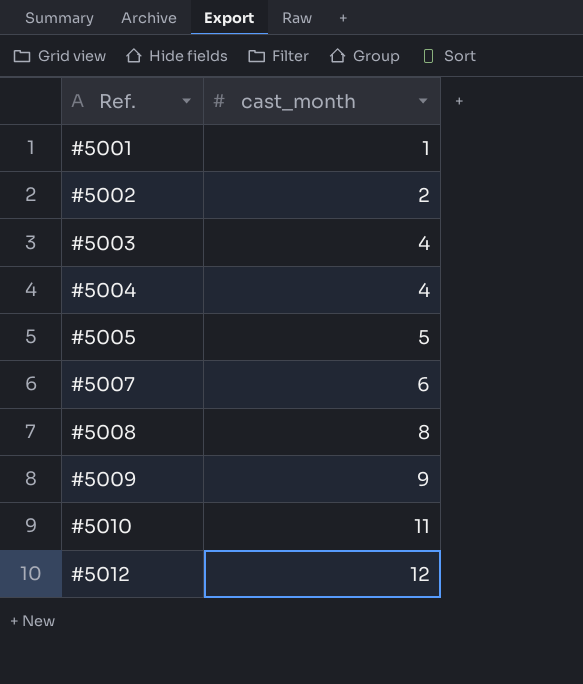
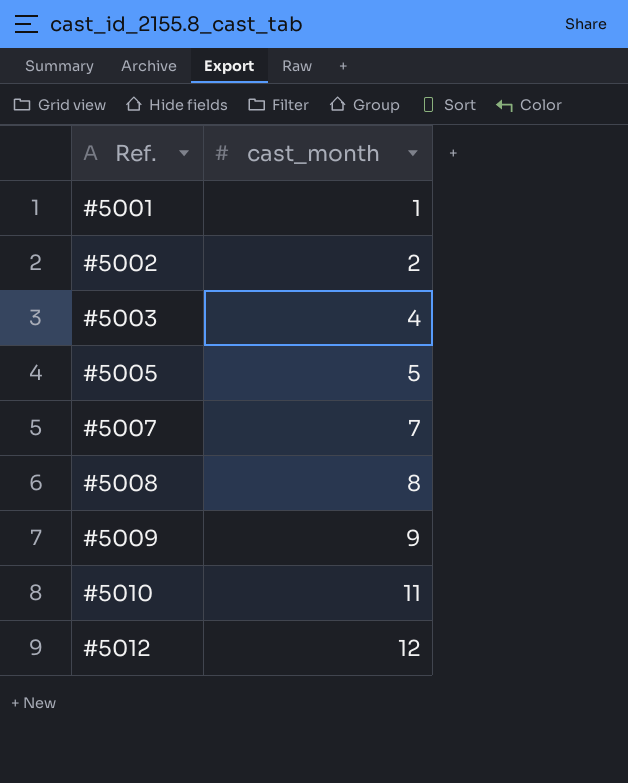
row #5004: 4 -> none
#5007 | cast_month: 6 -> 7

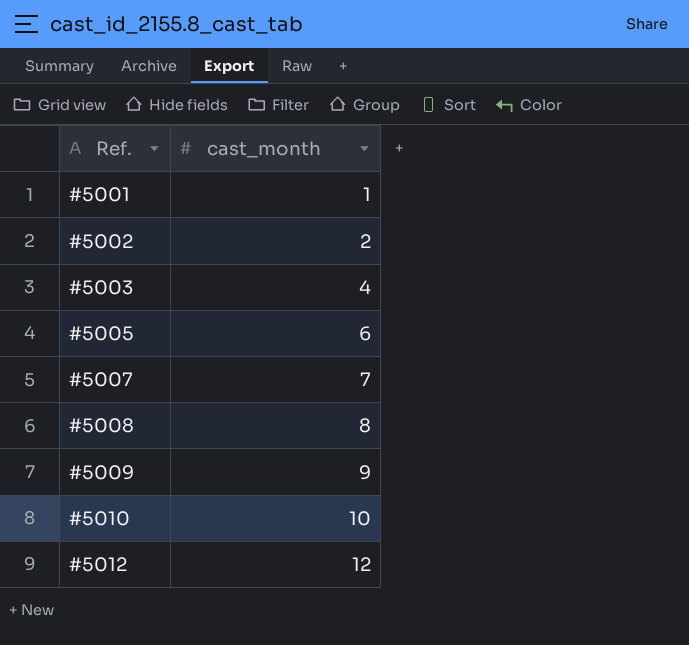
#5005 | cast_month: 5 -> 6
#5010 | cast_month: 11 -> 10

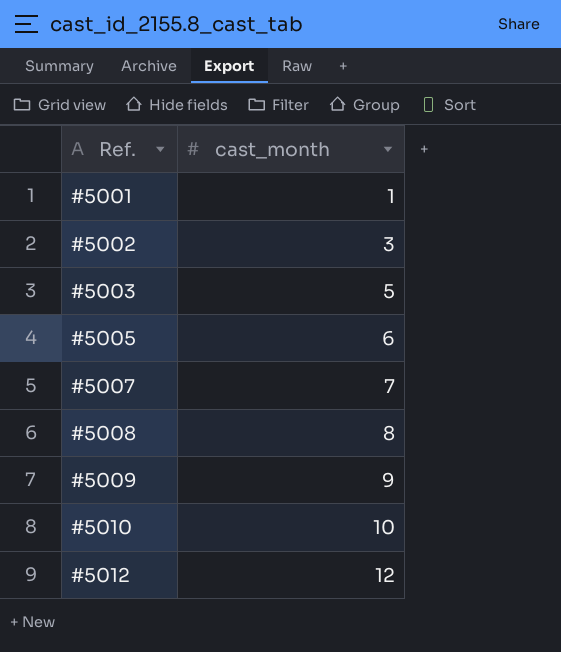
#5002 | cast_month: 2 -> 3
#5003 | cast_month: 4 -> 5

